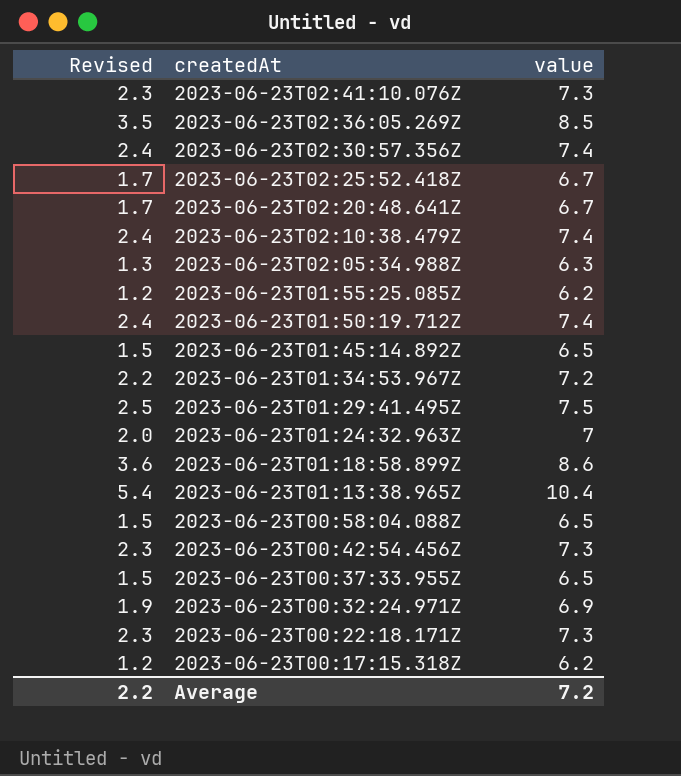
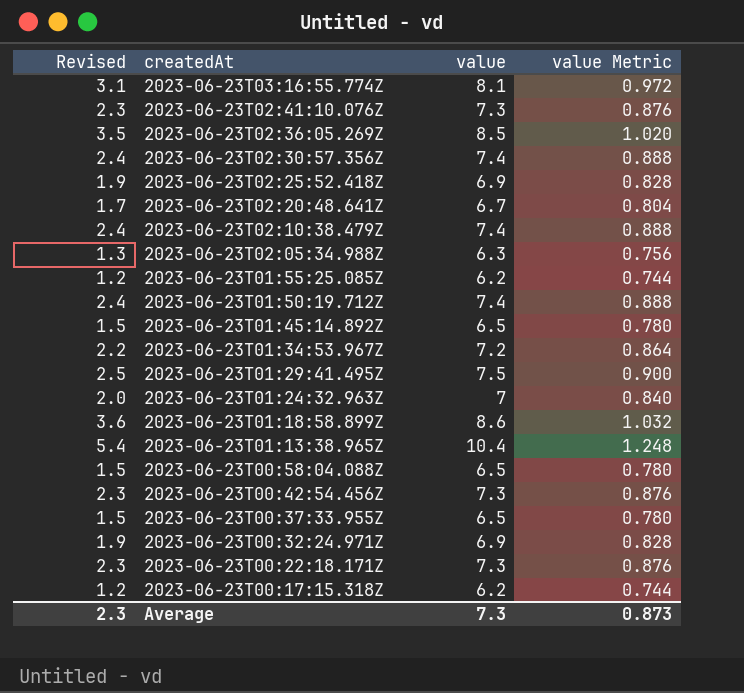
column value Metric | formula: none -> [value] * 0.12
row 2023-06-23T03:16:55.774Z: none -> 3.1 | 8.1 | 0.972
2023-06-23T02:25:52.418Z | Revised: 1.7 -> 1.9
2023-06-23T02:25:52.418Z | value: 6.7 -> 6.9
Average | Revised: 2.2 -> 2.3
Average | value: 7.2 -> 7.3

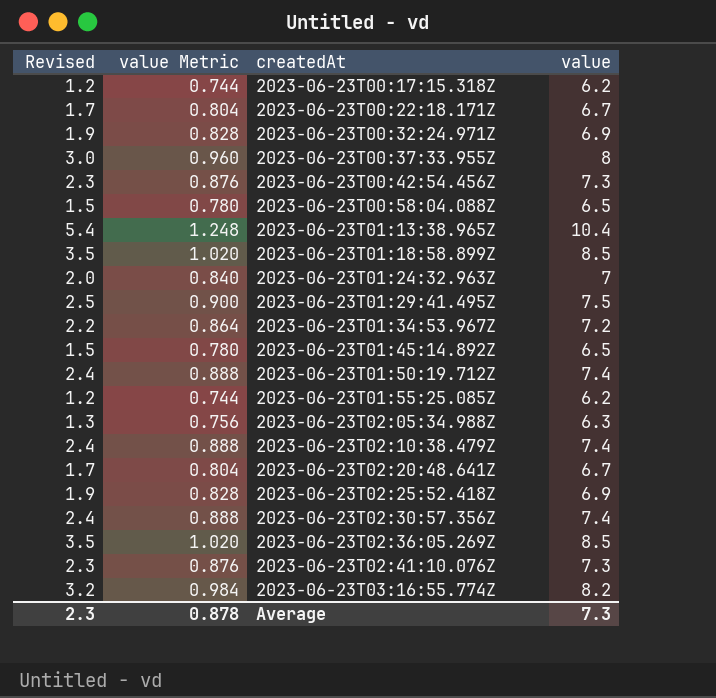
row order: createdAt descending -> createdAt ascending
column value Metric | position: 4 -> 2
2023-06-23T00:22:18.171Z | Revised: 2.3 -> 1.7
2023-06-23T00:22:18.171Z | value Metric: 0.876 -> 0.804
2023-06-23T00:22:18.171Z | value: 7.3 -> 6.7
2023-06-23T00:37:33.955Z | Revised: 1.5 -> 3.0
2023-06-23T00:37:33.955Z | value Metric: 0.780 -> 0.960
2023-06-23T00:37:33.955Z | value: 6.5 -> 8
2023-06-23T01:18:58.899Z | Revised: 3.6 -> 3.5
2023-06-23T01:18:58.899Z | value Metric: 1.032 -> 1.020
2023-06-23T01:18:58.899Z | value: 8.6 -> 8.5
2023-06-23T03:16:55.774Z | Revised: 3.1 -> 3.2
2023-06-23T03:16:55.774Z | value Metric: 0.972 -> 0.984
2023-06-23T03:16:55.774Z | value: 8.1 -> 8.2
Average | value Metric: 0.873 -> 0.878

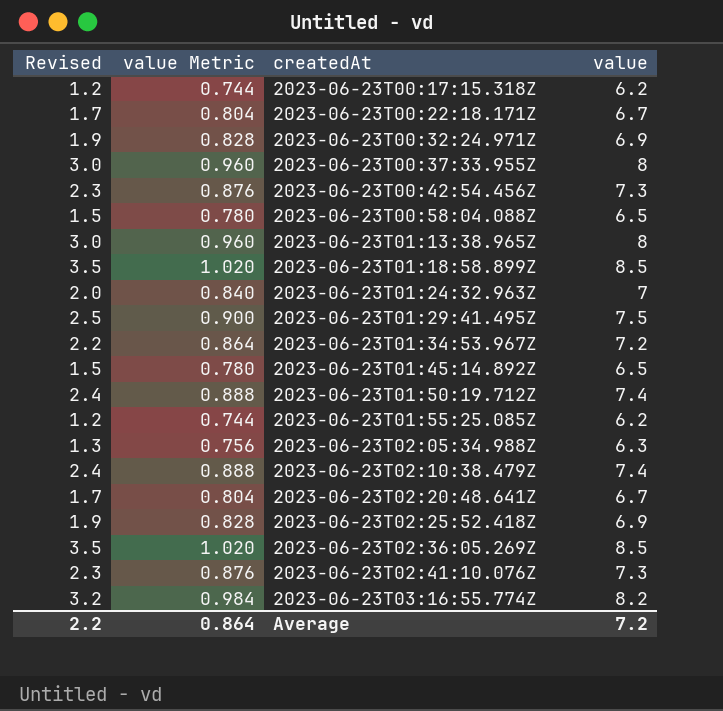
row 2023-06-23T02:30:57.356Z: 2.4 | 0.888 | 7.4 -> none
2023-06-23T01:13:38.965Z | Revised: 5.4 -> 3.0
2023-06-23T01:13:38.965Z | value Metric: 1.248 -> 0.960
2023-06-23T01:13:38.965Z | value: 10.4 -> 8
Average | Revised: 2.3 -> 2.2
Average | value Metric: 0.878 -> 0.864
Average | value: 7.3 -> 7.2

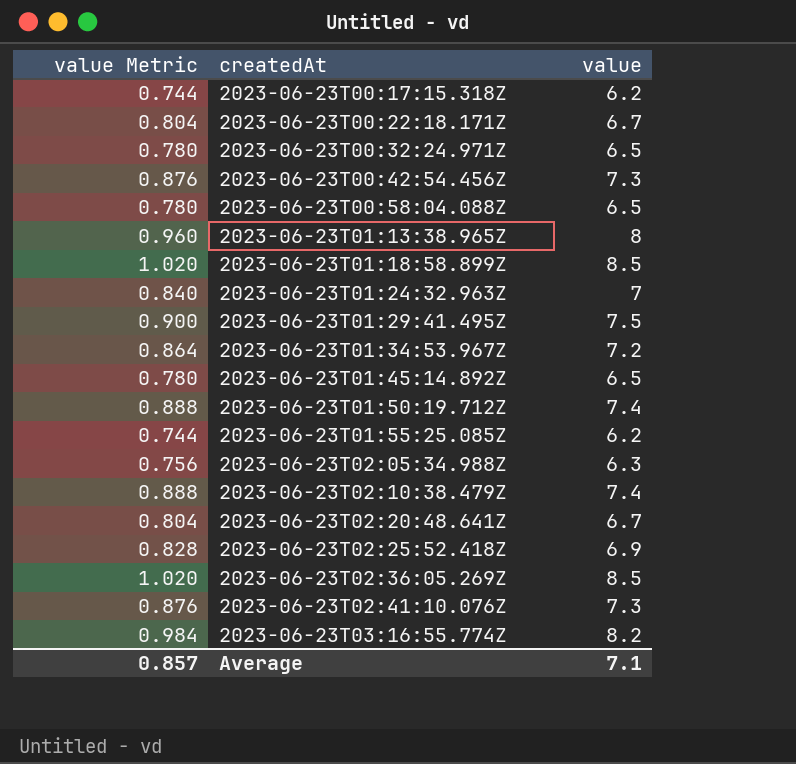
column Revised | formula: [value] - 5 -> none
row 2023-06-23T00:37:33.955Z: 3.0 | 0.960 | 8 -> none
2023-06-23T00:32:24.971Z | value Metric: 0.828 -> 0.780
2023-06-23T00:32:24.971Z | value: 6.9 -> 6.5
Average | value Metric: 0.864 -> 0.857
Average | value: 7.2 -> 7.1

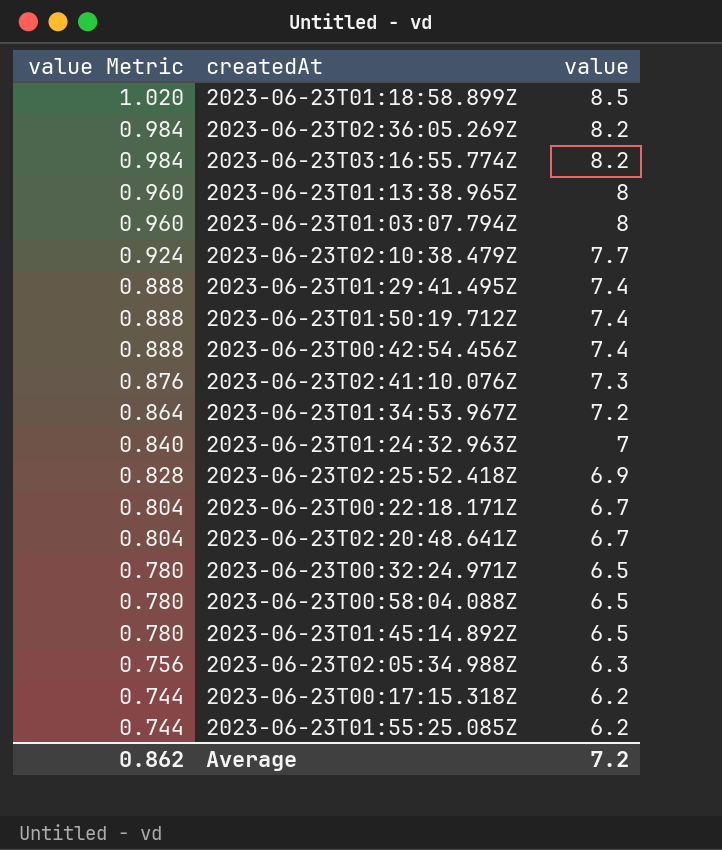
row order: createdAt ascending -> value Metric descending
2023-06-23T02:36:05.269Z | value Metric: 1.020 -> 0.984
2023-06-23T02:36:05.269Z | value: 8.5 -> 8.2
row 2023-06-23T01:03:07.794Z: none -> 0.960 | 8
2023-06-23T02:10:38.479Z | value Metric: 0.888 -> 0.924
2023-06-23T02:10:38.479Z | value: 7.4 -> 7.7
2023-06-23T01:29:41.495Z | value Metric: 0.900 -> 0.888
2023-06-23T01:29:41.495Z | value: 7.5 -> 7.4
2023-06-23T00:42:54.456Z | value Metric: 0.876 -> 0.888
2023-06-23T00:42:54.456Z | value: 7.3 -> 7.4
Average | value Metric: 0.857 -> 0.862
Average | value: 7.1 -> 7.2

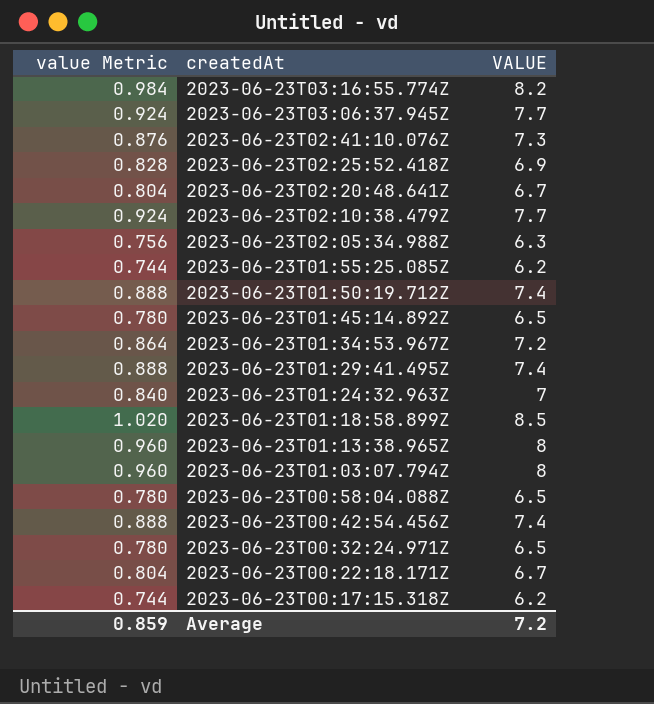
row order: value Metric descending -> createdAt descending
column name: value -> VALUE
row 2023-06-23T02:36:05.269Z: 0.984 | 8.2 -> none
row 2023-06-23T03:06:37.945Z: none -> 0.924 | 7.7
Average | value Metric: 0.862 -> 0.859

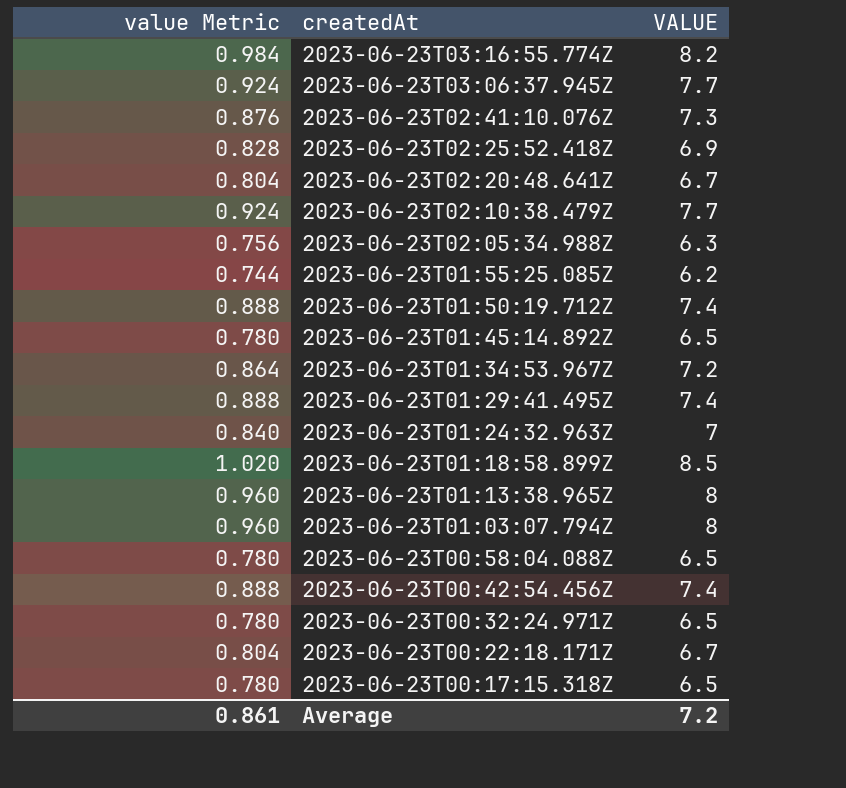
2023-06-23T00:17:15.318Z | value Metric: 0.744 -> 0.780
2023-06-23T00:17:15.318Z | VALUE: 6.2 -> 6.5
Average | value Metric: 0.859 -> 0.861

